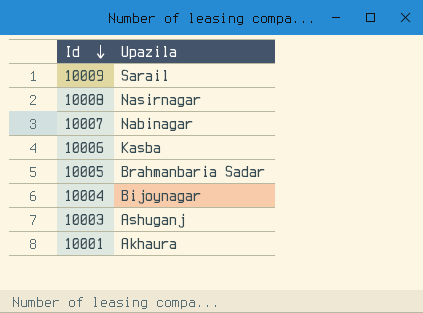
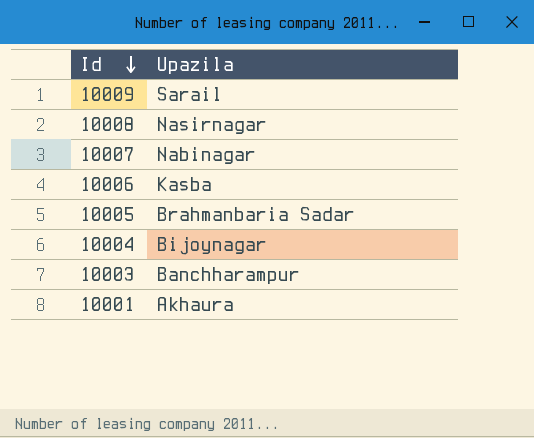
10003 | Upazila: Ashuganj -> Banchharampur

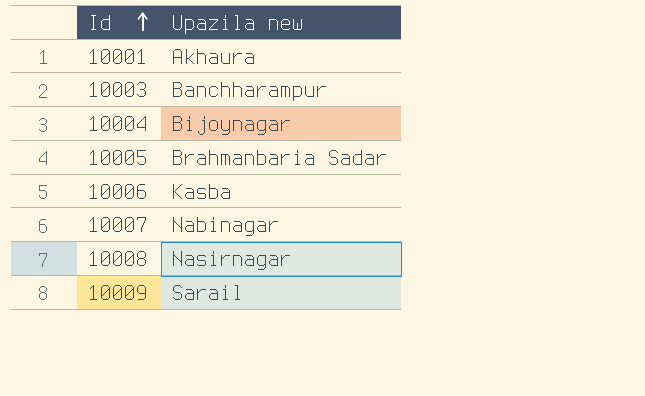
row order: Id descending -> Id ascending
column name: Upazila -> Upazila new

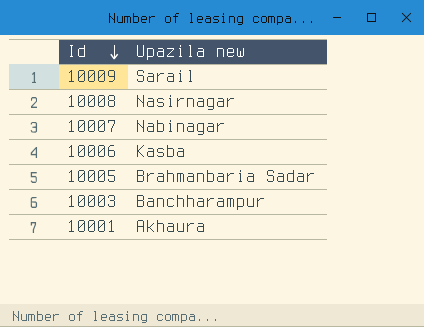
row order: Id ascending -> Id descending
row 10004: Bijoynagar -> none

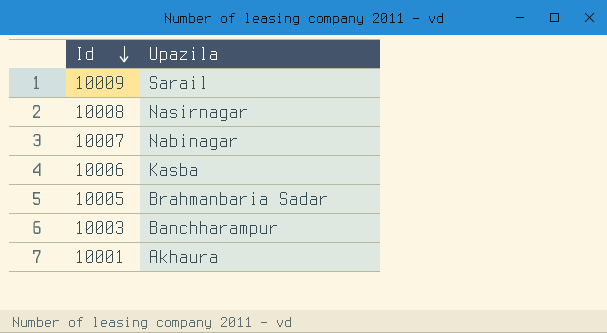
column name: Upazila new -> Upazila

